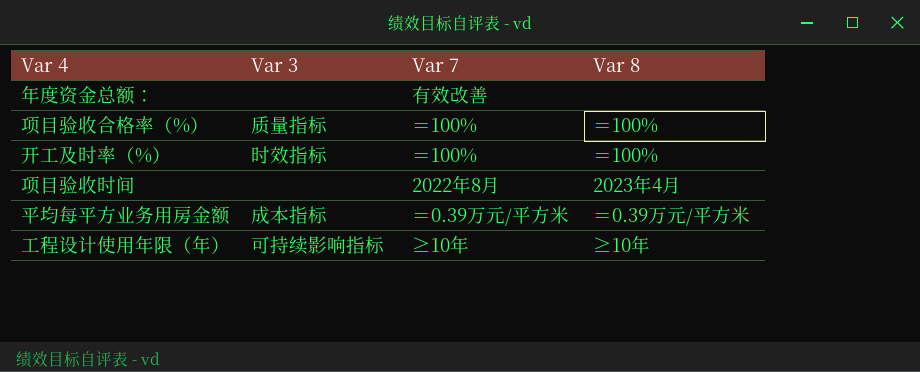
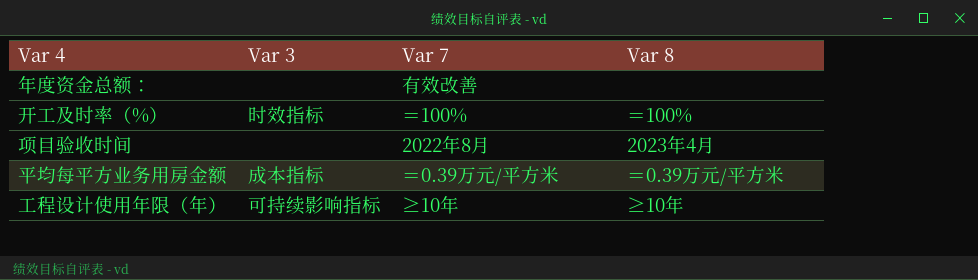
row 项目验收合格率（%）: 质量指标 | ＝100% | ＝100% -> none

